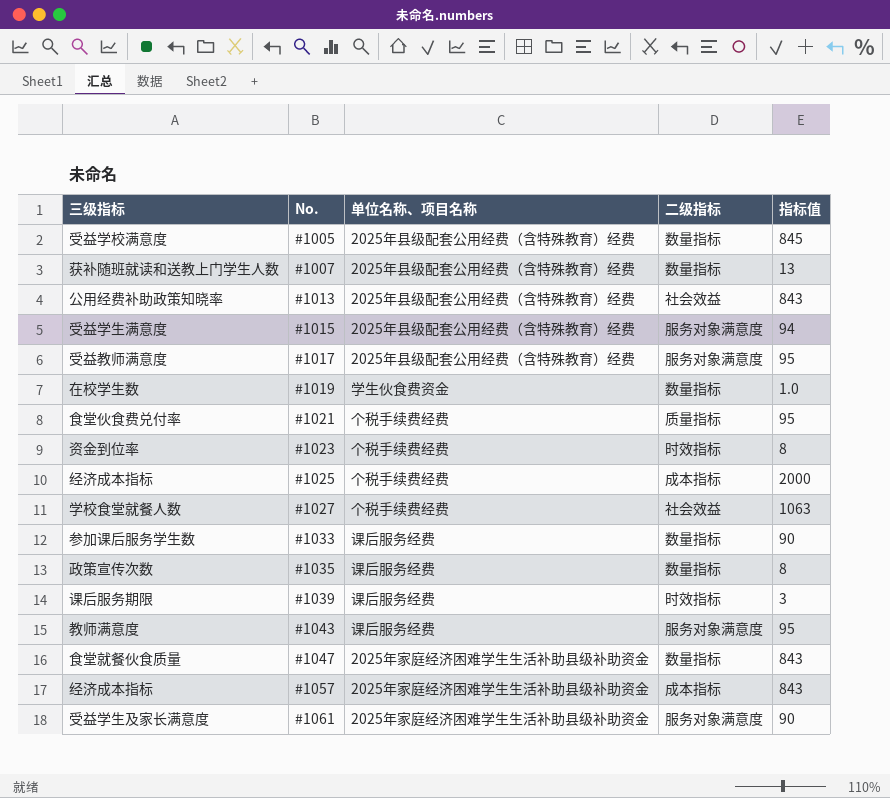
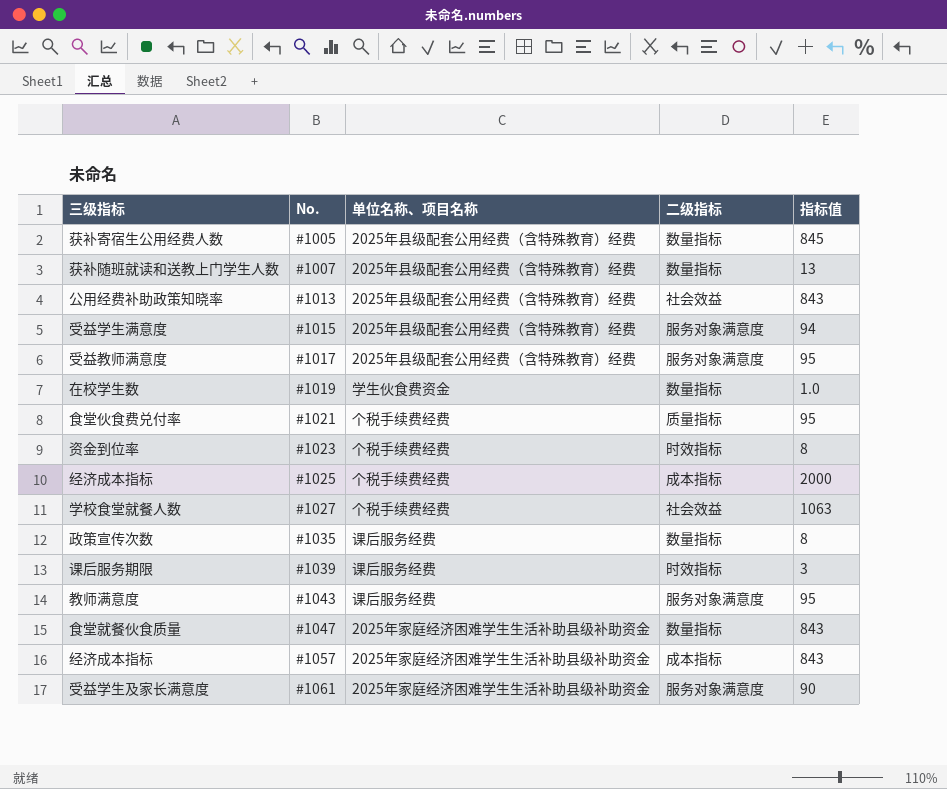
row #1033: 参加课后服务学生数 | 课后服务经费 | 数量指标 | 90 -> none
#1005 | 三级指标: 受益学校满意度 -> 获补寄宿生公用经费人数

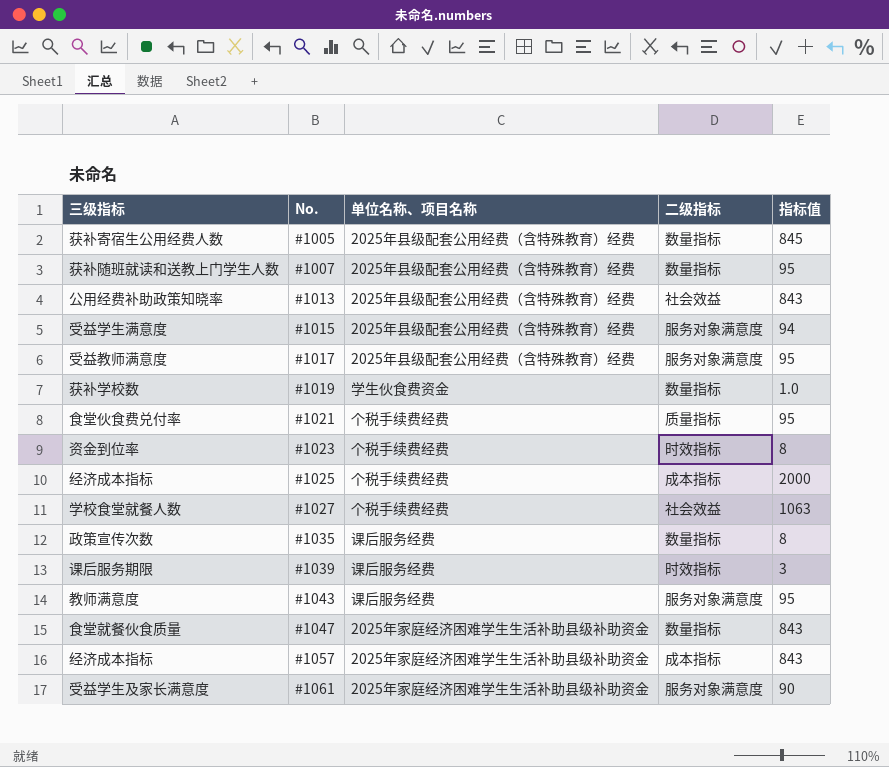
#1007 | 指标值: 13 -> 95
#1019 | 三级指标: 在校学生数 -> 获补学校数

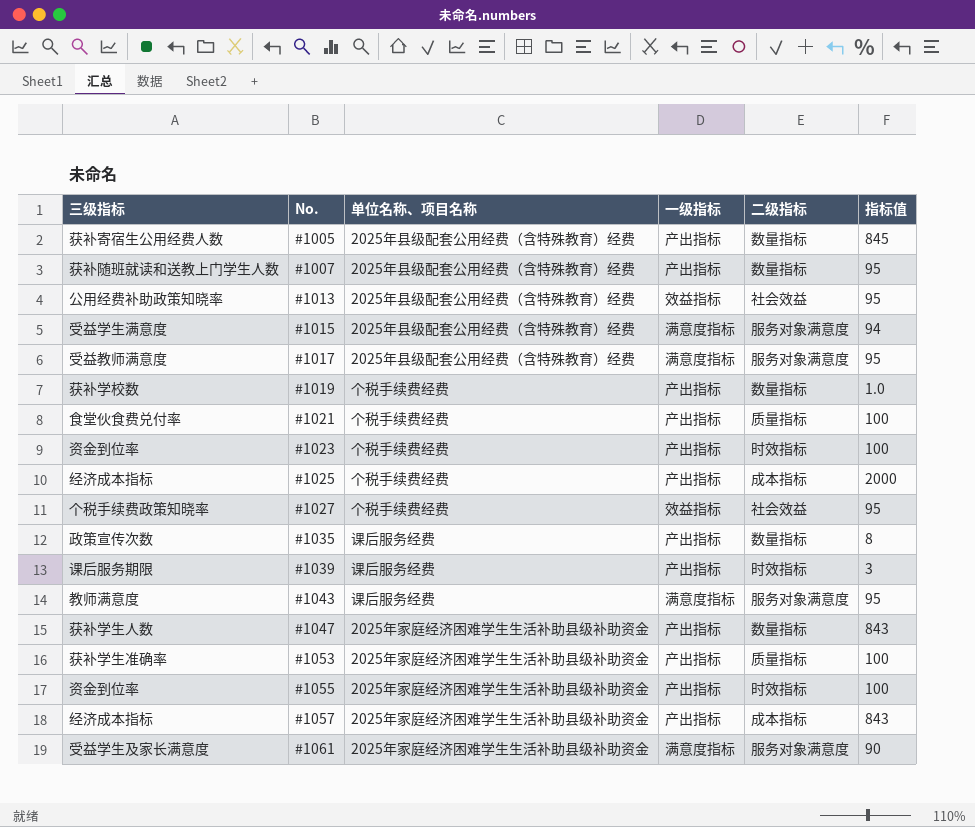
column 一级指标 | position: none -> 4
#1013 | 指标值: 843 -> 95
#1019 | 单位名称、项目名称: 学生伙食费资金 -> 个税手续费经费
#1021 | 指标值: 95 -> 100
#1023 | 指标值: 8 -> 100
#1027 | 三级指标: 学校食堂就餐人数 -> 个税手续费政策知晓率
#1027 | 指标值: 1063 -> 95
#1047 | 三级指标: 食堂就餐伙食质量 -> 获补学生人数
row #1053: none -> 获补学生准确率 | 2025年家庭经济困难学生生活补助县级补助资金 | 产出指标 | 质量指标 | 100
row #1055: none -> 资金到位率 | 2025年家庭经济困难学生生活补助县级补助资金 | 产出指标 | 时效指标 | 100

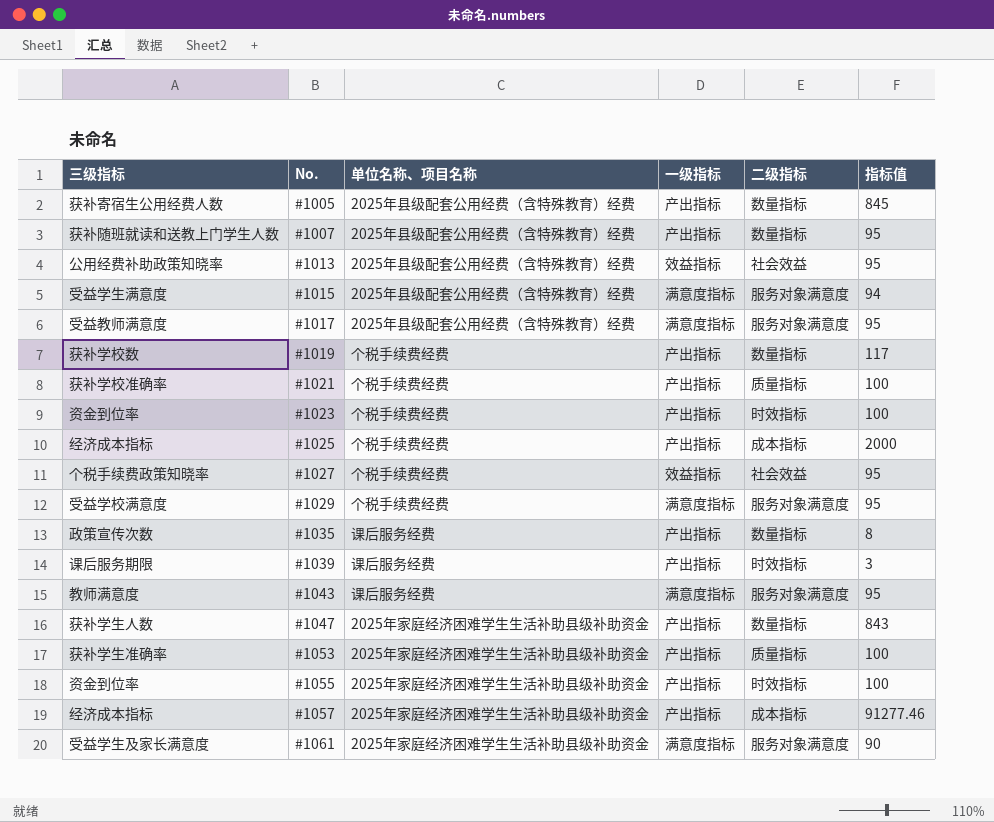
#1019 | 指标值: 1.0 -> 117
#1021 | 三级指标: 食堂伙食费兑付率 -> 获补学校准确率
row #1029: none -> 受益学校满意度 | 个税手续费经费 | 满意度指标 | 服务对象满意度 | 95
#1057 | 指标值: 843 -> 91277.46

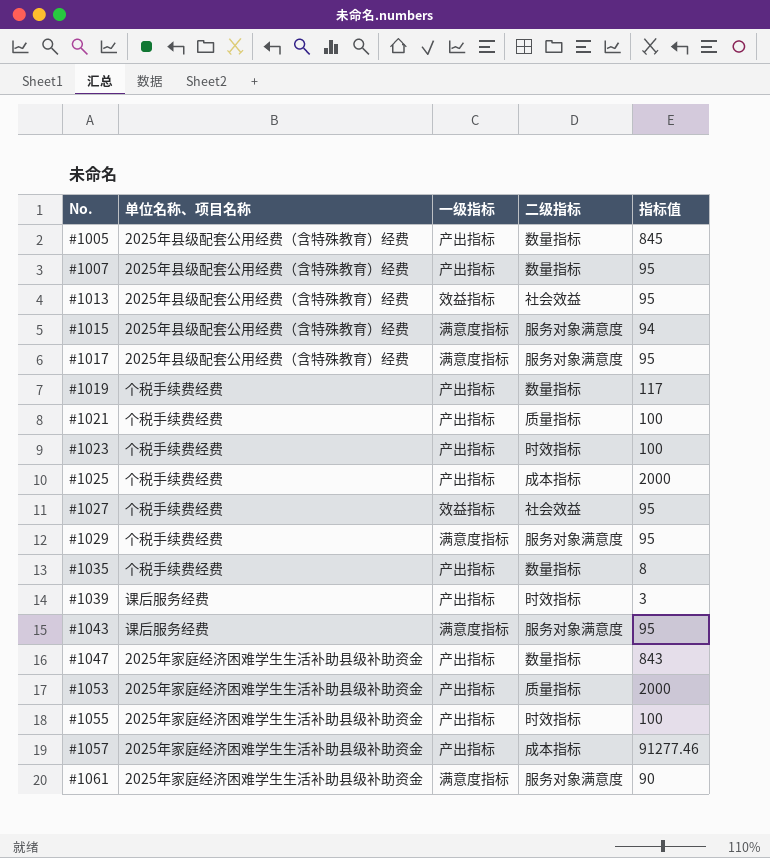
column 三级指标 | position: 1 -> none
#1035 | 单位名称、项目名称: 课后服务经费 -> 个税手续费经费
#1053 | 指标值: 100 -> 2000

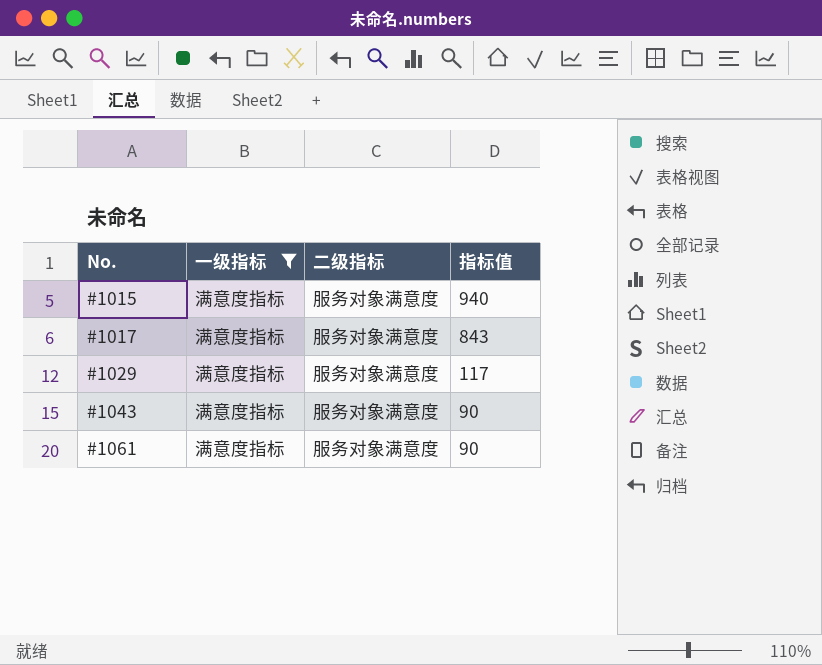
filter: none -> 一级指标 = 满意度指标
column 单位名称、项目名称 | position: 2 -> none
#1015 | 指标值: 94 -> 940
#1017 | 指标值: 95 -> 843
#1029 | 指标值: 95 -> 117
#1043 | 指标值: 95 -> 90

